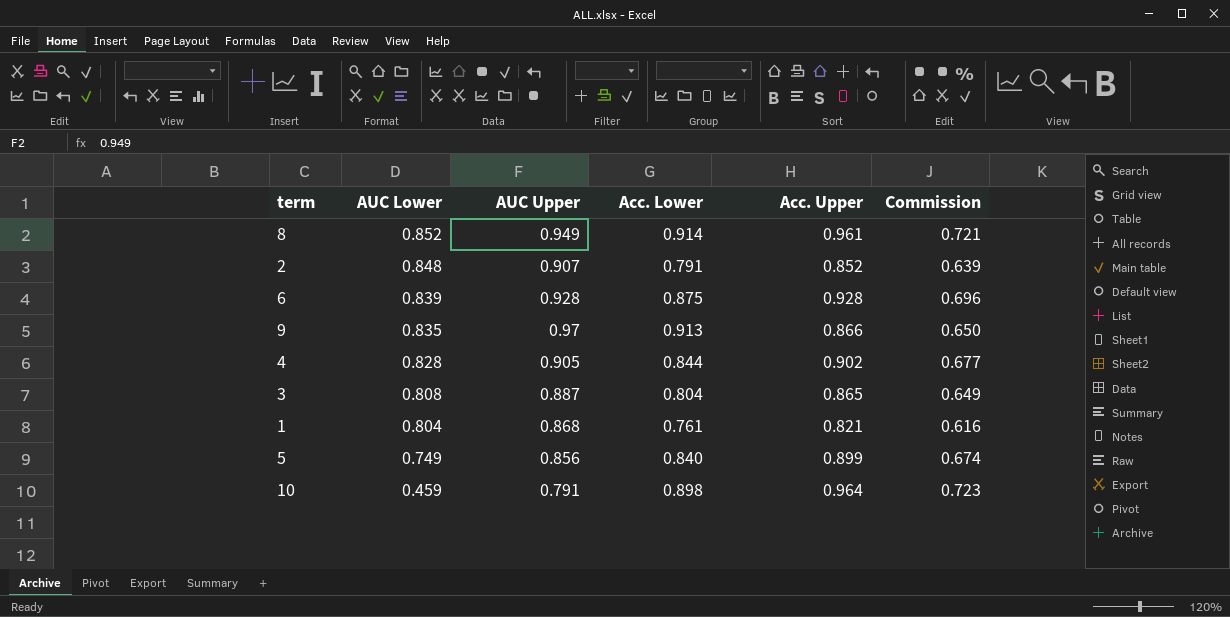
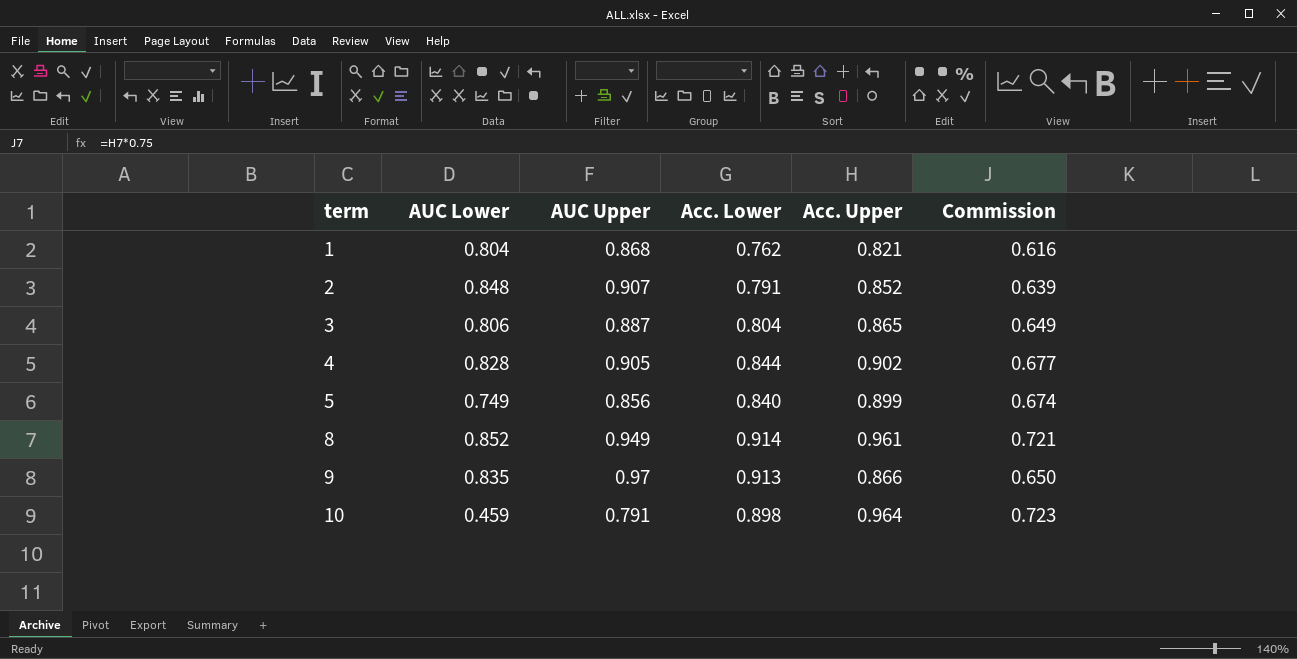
row order: AUC Lower descending -> term ascending
row 6: 0.839 | 0.928 | 0.875 | 0.928 | 0.696 -> none
1 | Acc. Lower: 0.761 -> 0.762
3 | AUC Lower: 0.808 -> 0.806

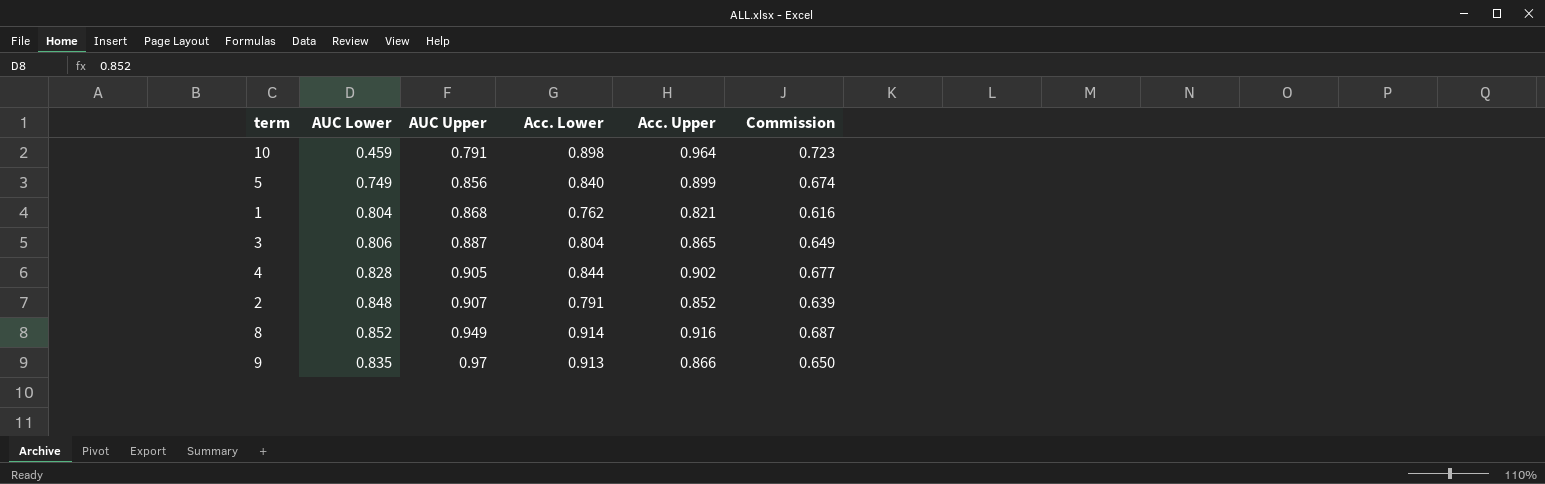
row order: term ascending -> AUC Upper ascending
8 | Acc. Upper: 0.961 -> 0.916
8 | Commission: 0.721 -> 0.687

